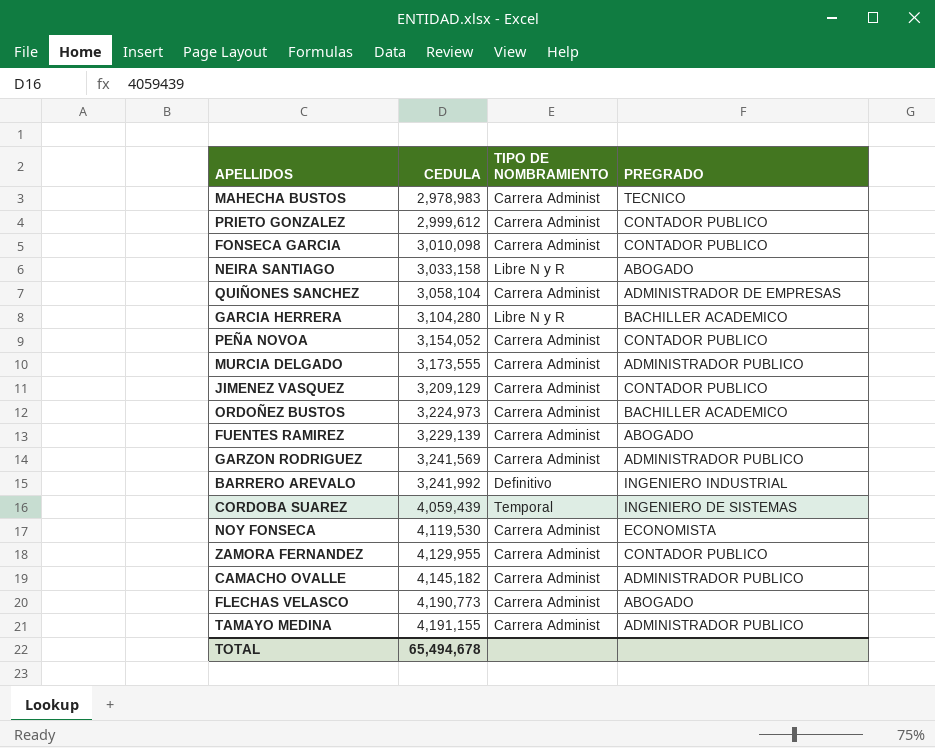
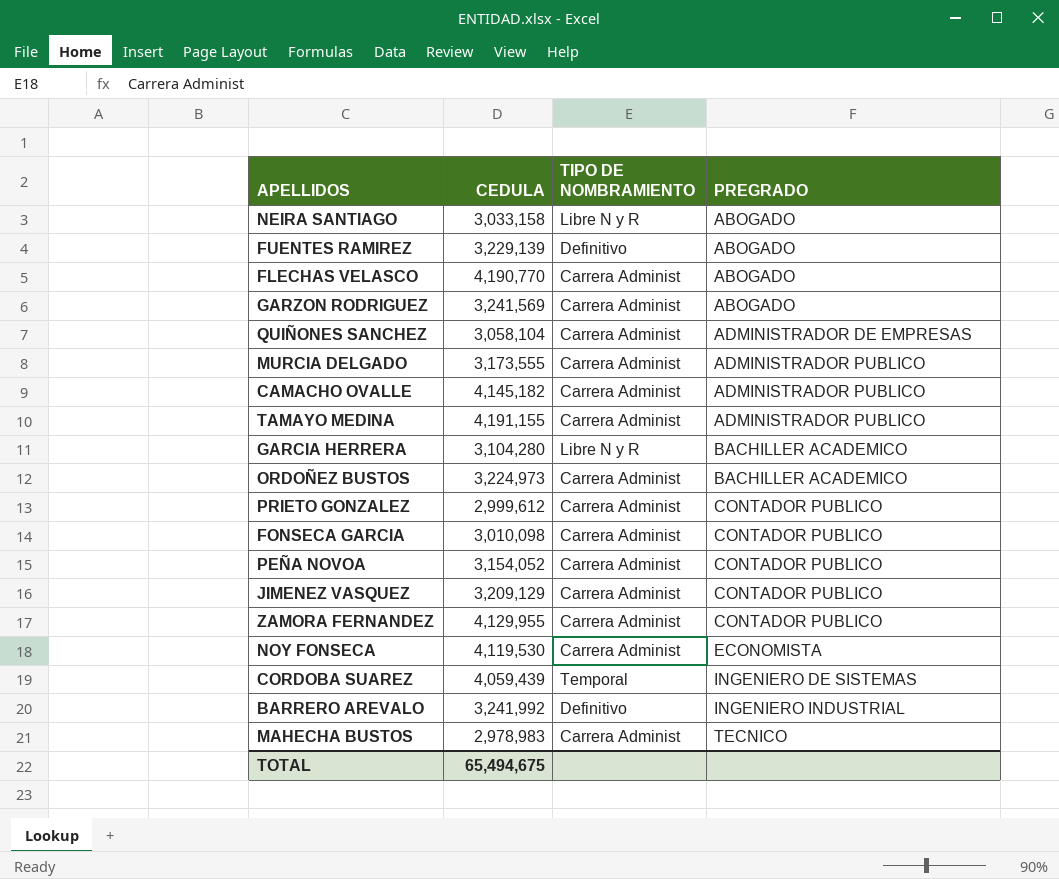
row order: CEDULA ascending -> PREGRADO ascending
FUENTES RAMIREZ | TIPO DE NOMBRAMIENTO: Carrera Administ -> Definitivo
FLECHAS VELASCO | CEDULA: 4,190,773 -> 4,190,770
GARZON RODRIGUEZ | PREGRADO: ADMINISTRADOR PUBLICO -> ABOGADO
TOTAL | CEDULA: 65,494,678 -> 65,494,675

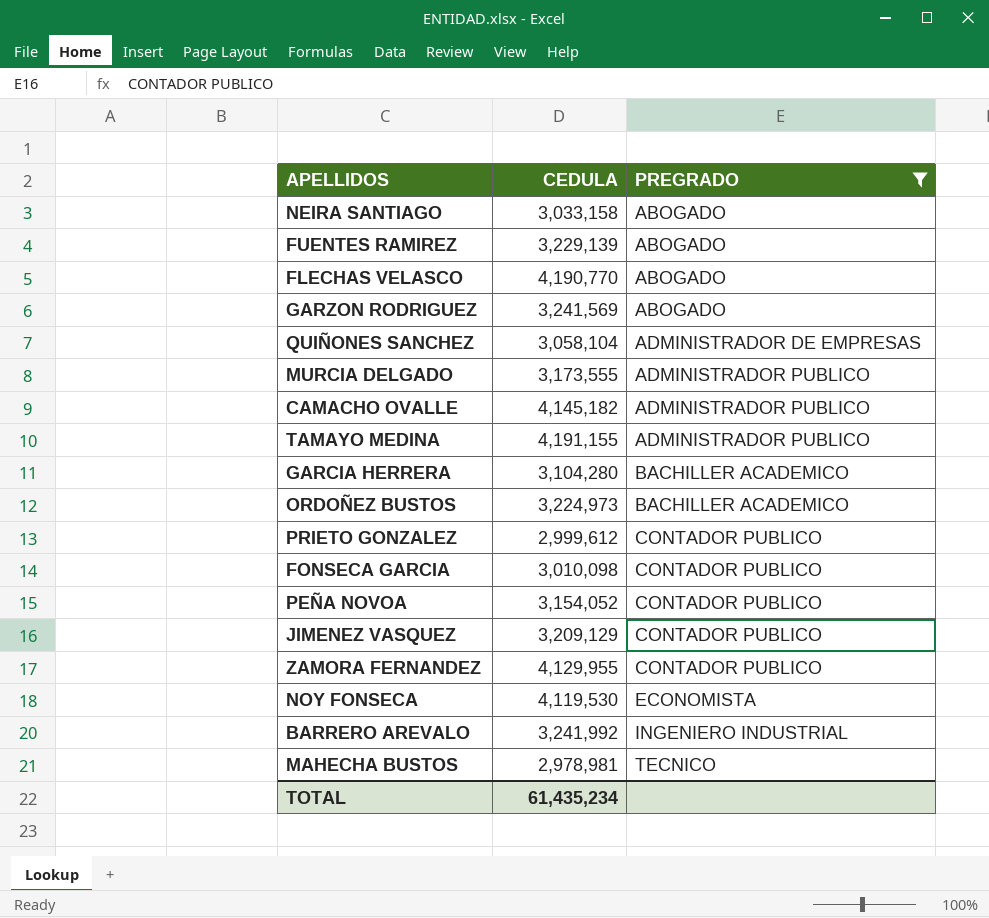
filter: none -> PREGRADO != INGENIERO DE SISTEMAS
column TIPO DE NOMBRAMIENTO | position: 3 -> none
MAHECHA BUSTOS | CEDULA: 2,978,983 -> 2,978,981
TOTAL | CEDULA: 65,494,675 -> 61,435,234

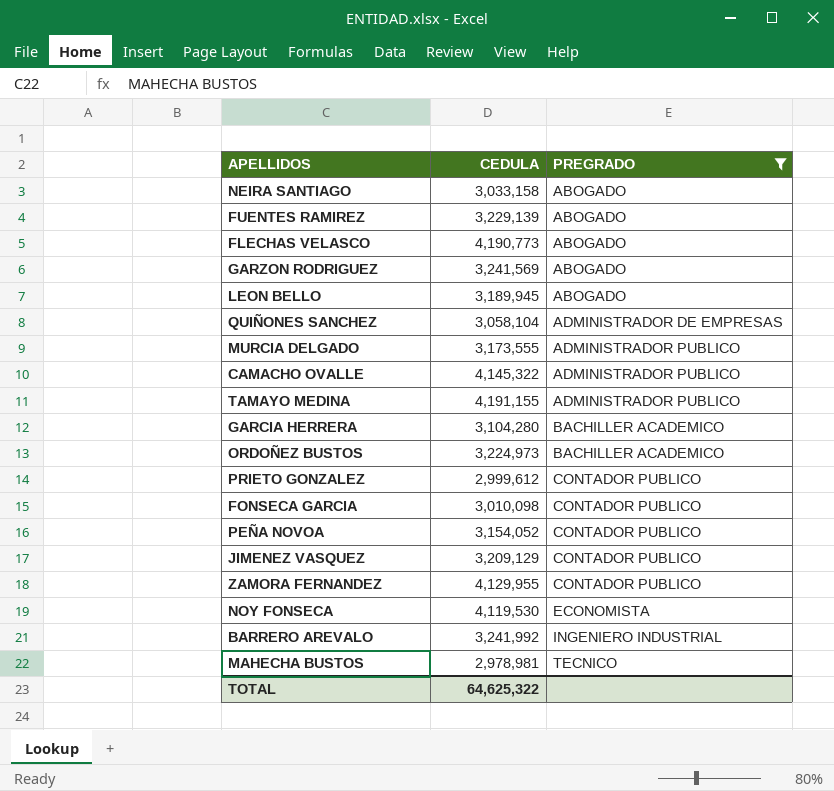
FLECHAS VELASCO | CEDULA: 4,190,770 -> 4,190,773
row LEON BELLO: none -> 3,189,945 | ABOGADO
CAMACHO OVALLE | CEDULA: 4,145,182 -> 4,145,322
TOTAL | CEDULA: 61,435,234 -> 64,625,322

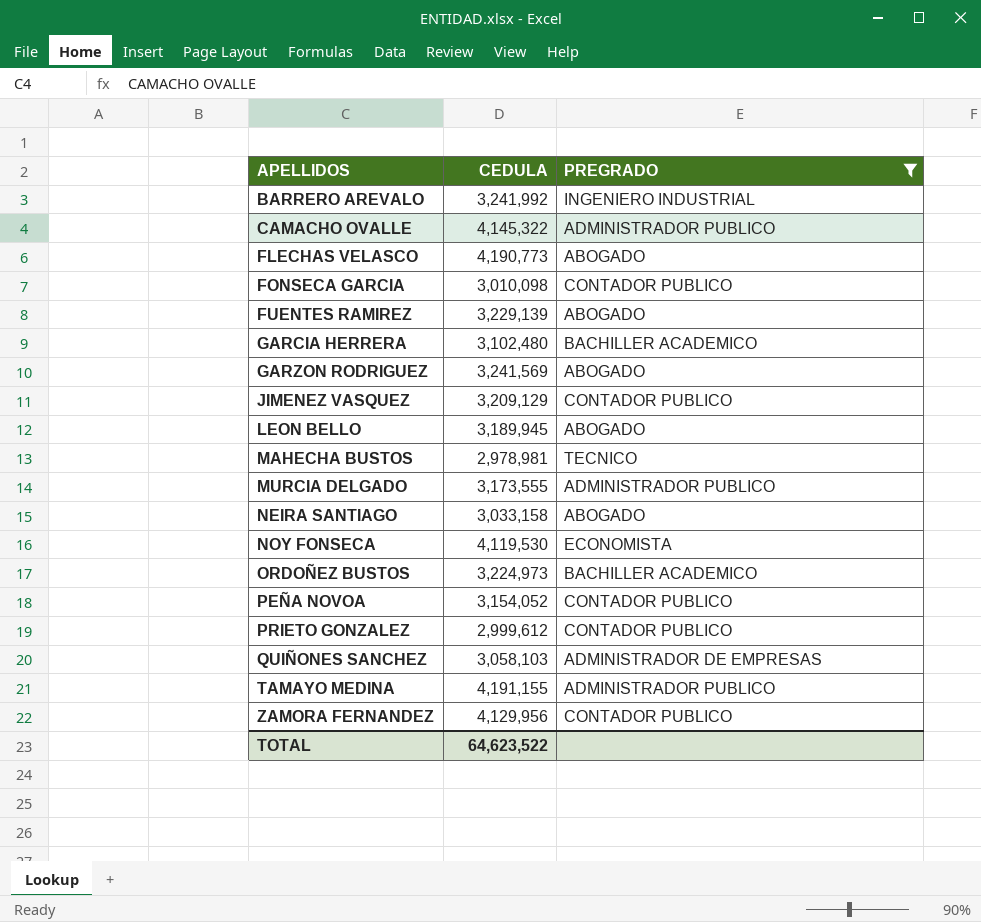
row order: PREGRADO ascending -> APELLIDOS ascending
GARCIA HERRERA | CEDULA: 3,104,280 -> 3,102,480
QUIÑONES SANCHEZ | CEDULA: 3,058,104 -> 3,058,103
ZAMORA FERNANDEZ | CEDULA: 4,129,955 -> 4,129,956
TOTAL | CEDULA: 64,625,322 -> 64,623,522

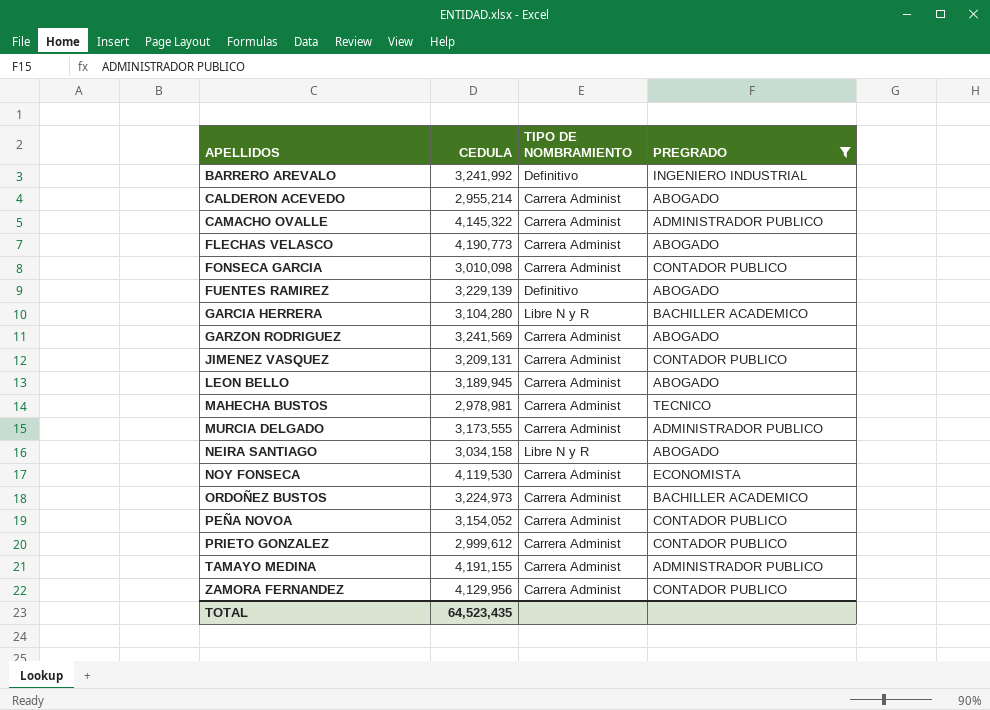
column TIPO DE NOMBRAMIENTO | position: none -> 3
row QUIÑONES SANCHEZ: 3,058,103 | ADMINISTRADOR DE EMPRESAS -> none
row CALDERON ACEVEDO: none -> 2,955,214 | Carrera Administ | ABOGADO
GARCIA HERRERA | CEDULA: 3,102,480 -> 3,104,280
JIMENEZ VASQUEZ | CEDULA: 3,209,129 -> 3,209,131
NEIRA SANTIAGO | CEDULA: 3,033,158 -> 3,034,158
TOTAL | CEDULA: 64,623,522 -> 64,523,435

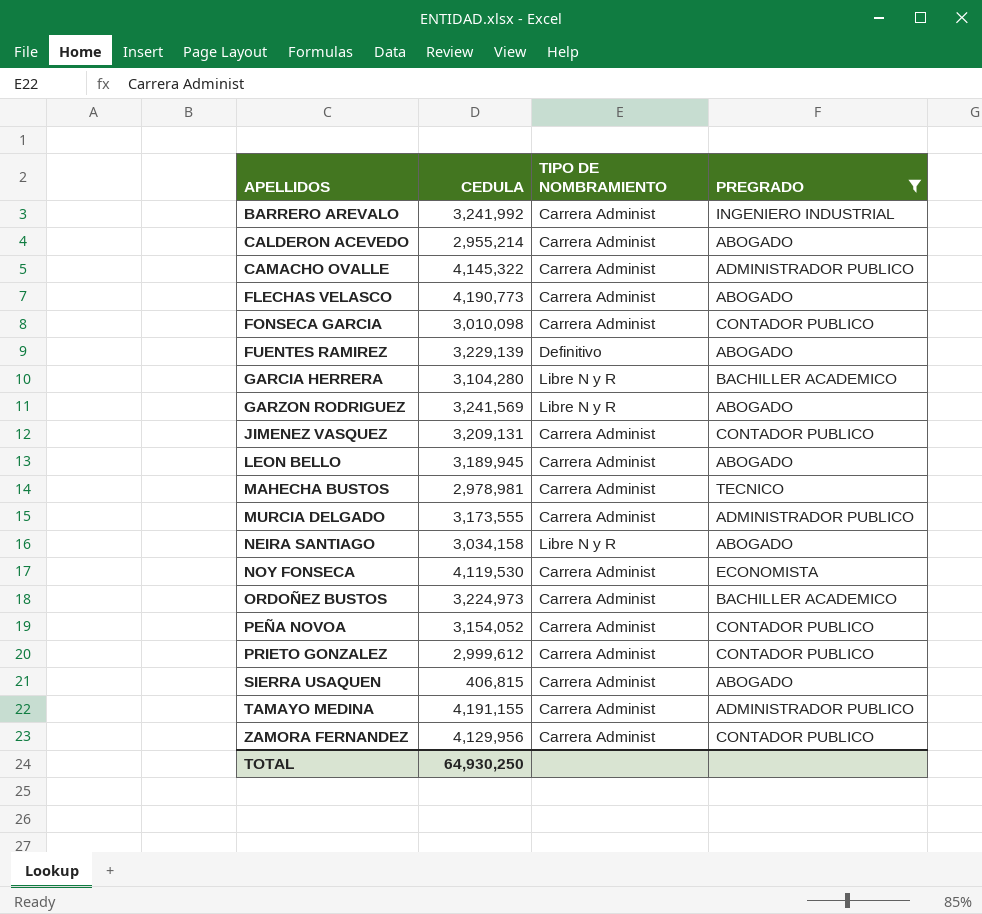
BARRERO AREVALO | TIPO DE NOMBRAMIENTO: Definitivo -> Carrera Administ
GARZON RODRIGUEZ | TIPO DE NOMBRAMIENTO: Carrera Administ -> Libre N y R
row SIERRA USAQUEN: none -> 406,815 | Carrera Administ | ABOGADO
TOTAL | CEDULA: 64,523,435 -> 64,930,250

